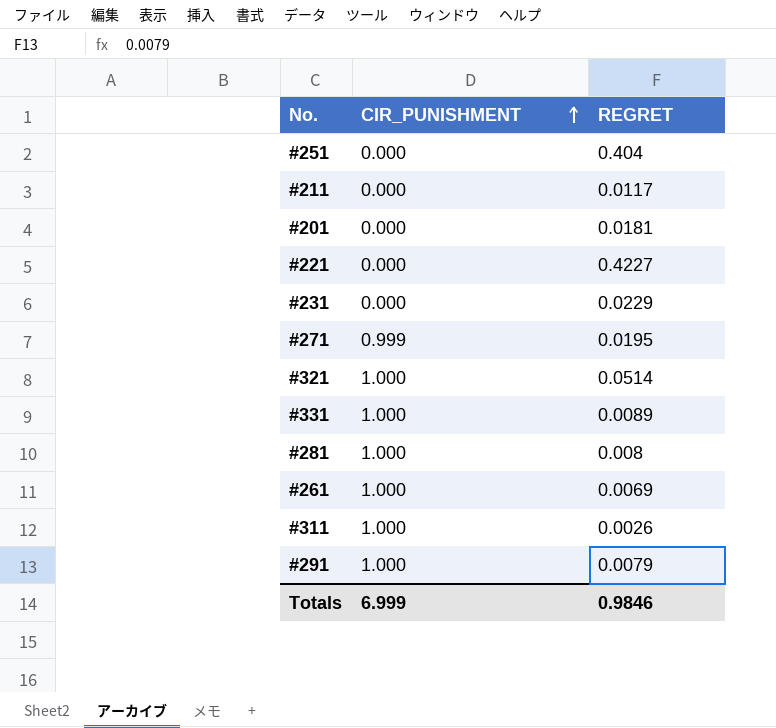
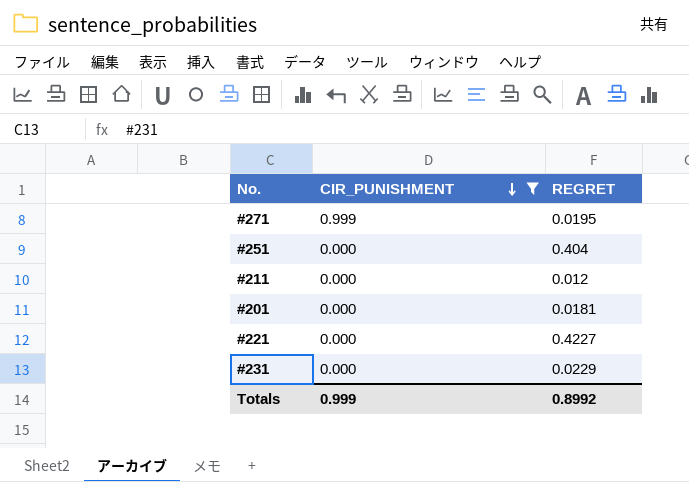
filter: none -> CIR_PUNISHMENT != 1.000
row order: CIR_PUNISHMENT ascending -> CIR_PUNISHMENT descending
#211 | REGRET: 0.0117 -> 0.012
Totals | CIR_PUNISHMENT: 6.999 -> 0.999
Totals | REGRET: 0.9846 -> 0.8992

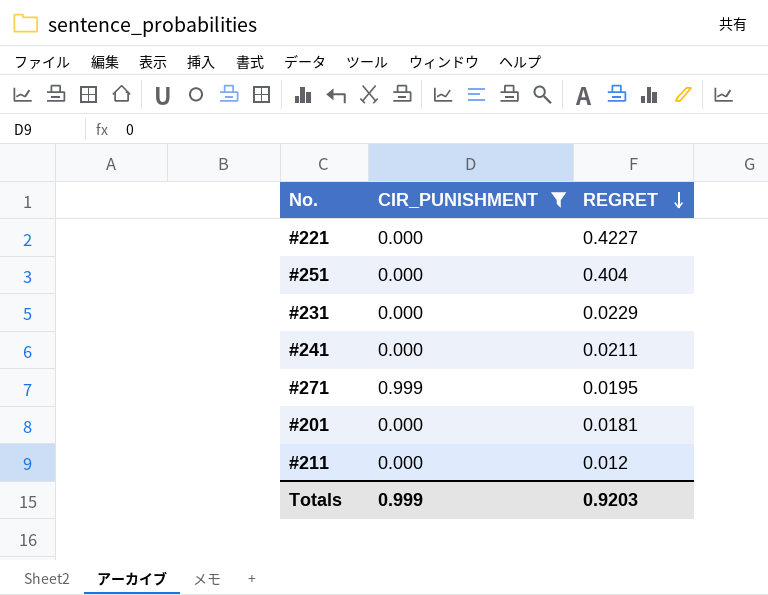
row order: CIR_PUNISHMENT descending -> REGRET descending
row #241: none -> 0.000 | 0.0211
Totals | REGRET: 0.8992 -> 0.9203

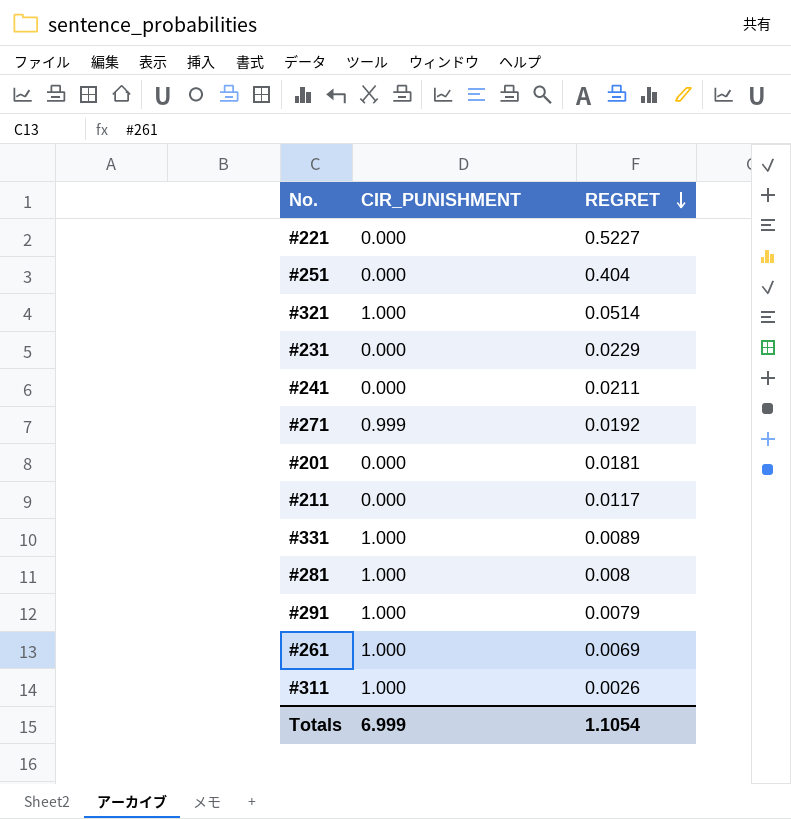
filter: CIR_PUNISHMENT != 1.000 -> none
#221 | REGRET: 0.4227 -> 0.5227
#271 | REGRET: 0.0195 -> 0.0192
#211 | REGRET: 0.012 -> 0.0117
Totals | CIR_PUNISHMENT: 0.999 -> 6.999
Totals | REGRET: 0.9203 -> 1.1054

